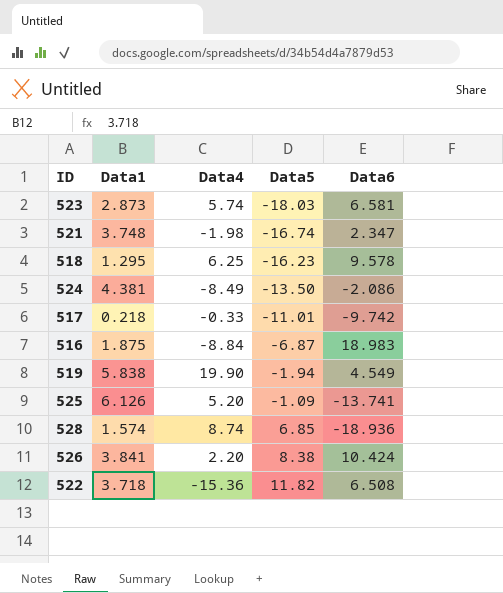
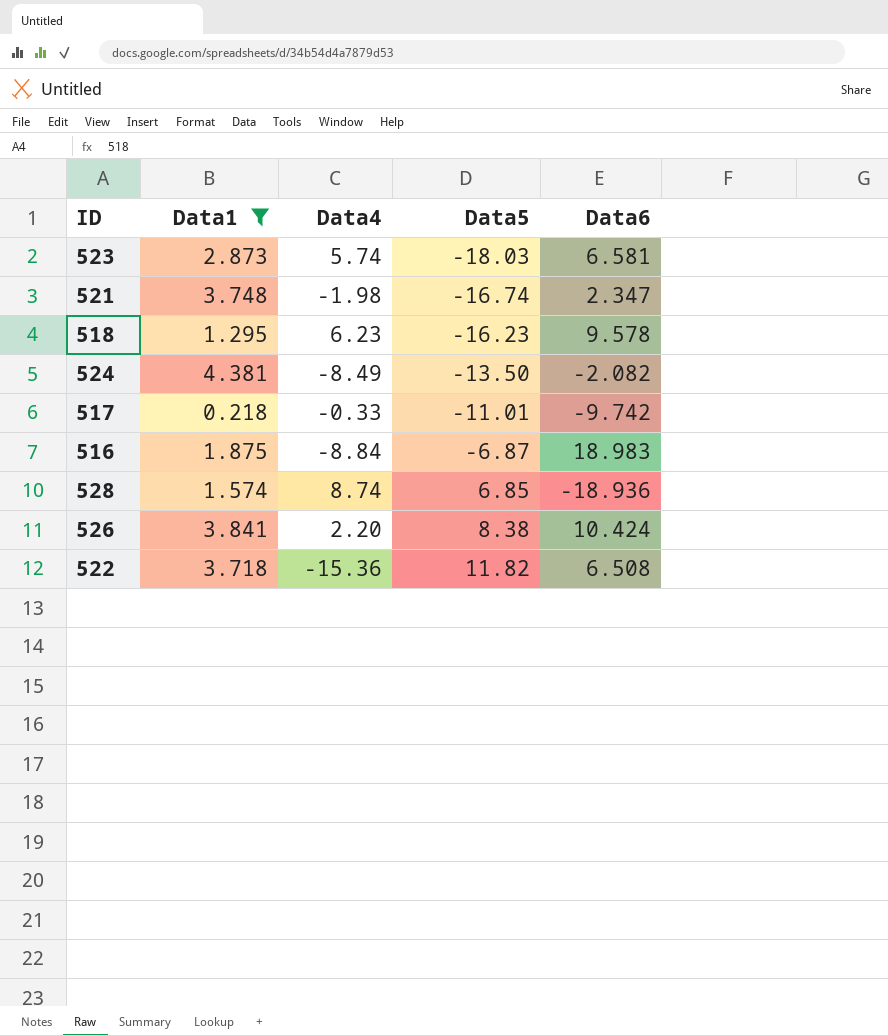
filter: none -> Data1 <= 4.381
518 | Data4: 6.25 -> 6.23
524 | Data6: -2.086 -> -2.082

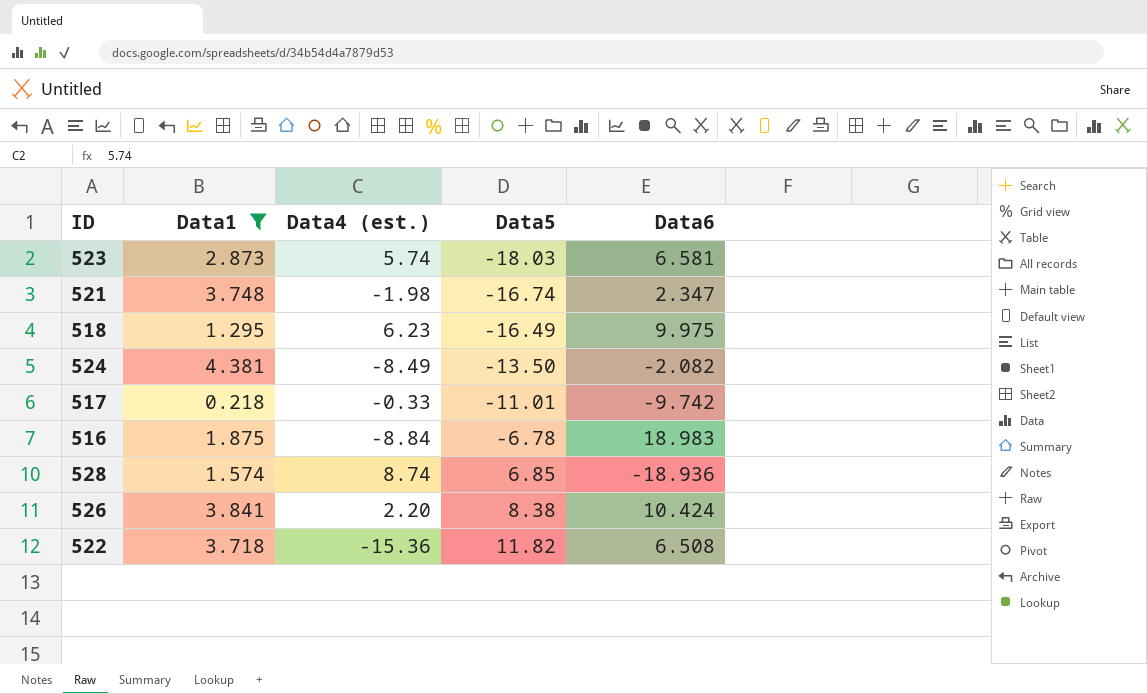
column name: Data4 -> Data4 (est.)
518 | Data5: -16.23 -> -16.49
518 | Data6: 9.578 -> 9.975
516 | Data5: -6.87 -> -6.78

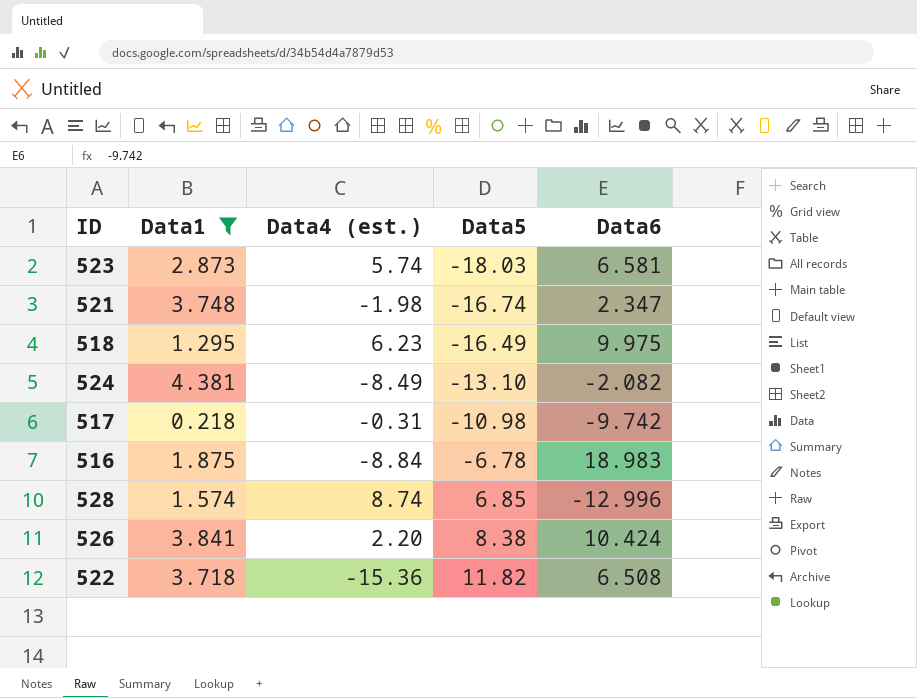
524 | Data5: -13.50 -> -13.10
517 | Data4 (est.): -0.33 -> -0.31
517 | Data5: -11.01 -> -10.98
528 | Data6: -18.936 -> -12.996

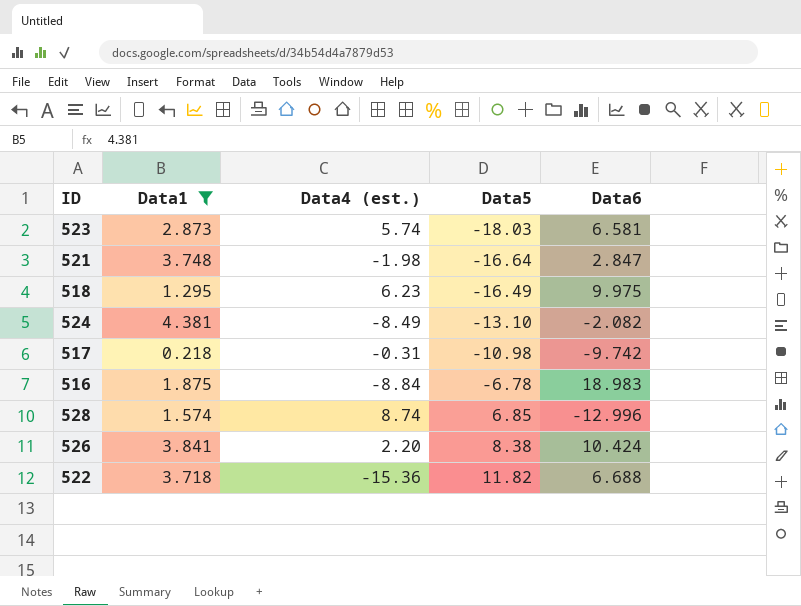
521 | Data5: -16.74 -> -16.64
521 | Data6: 2.347 -> 2.847
522 | Data6: 6.508 -> 6.688

